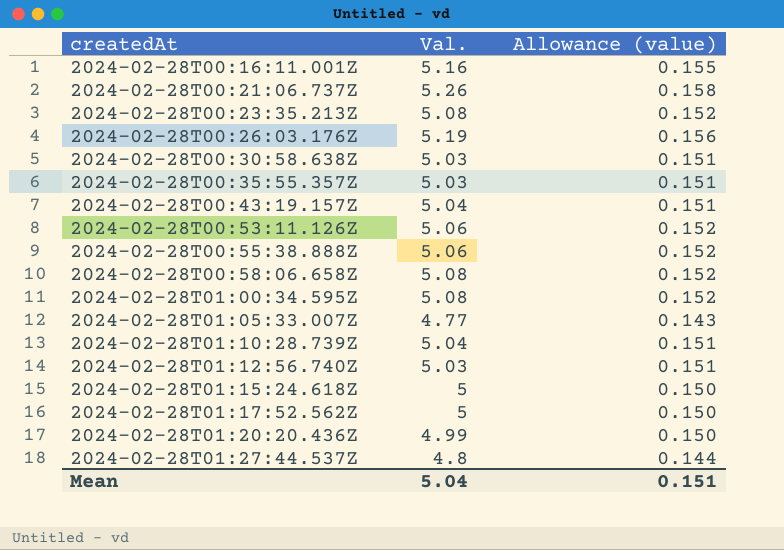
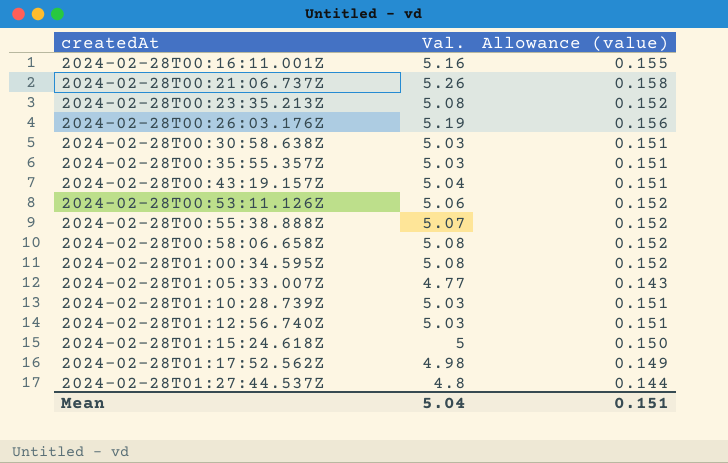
row 2024-02-28T01:20:20.436Z: 4.99 | 0.150 -> none
2024-02-28T00:55:38.888Z | Val.: 5.06 -> 5.07
2024-02-28T01:10:28.739Z | Val.: 5.04 -> 5.03
2024-02-28T01:17:52.562Z | Val.: 5 -> 4.98
2024-02-28T01:17:52.562Z | Allowance (value): 0.150 -> 0.149

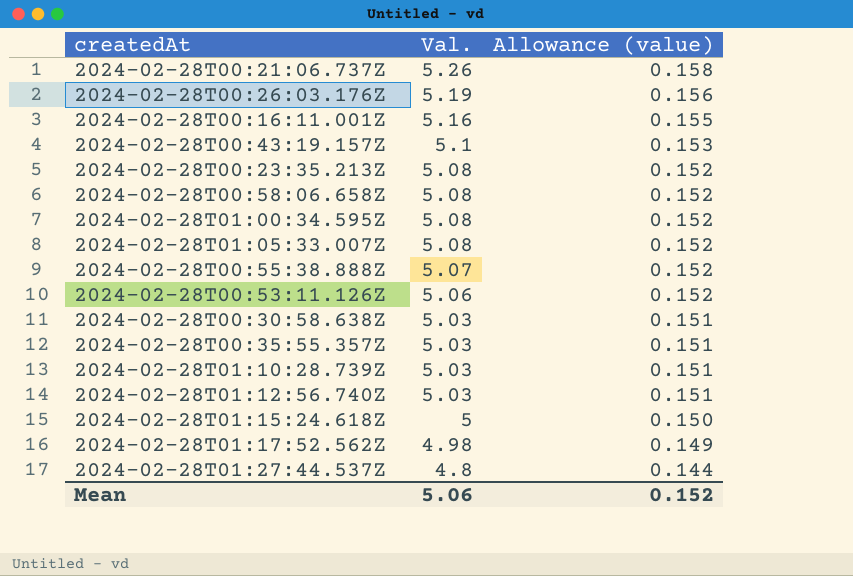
row order: createdAt ascending -> Val. descending
2024-02-28T00:43:19.157Z | Val.: 5.04 -> 5.1
2024-02-28T00:43:19.157Z | Allowance (value): 0.151 -> 0.153
2024-02-28T01:05:33.007Z | Val.: 4.77 -> 5.08
2024-02-28T01:05:33.007Z | Allowance (value): 0.143 -> 0.152
Mean | Val.: 5.04 -> 5.06
Mean | Allowance (value): 0.151 -> 0.152

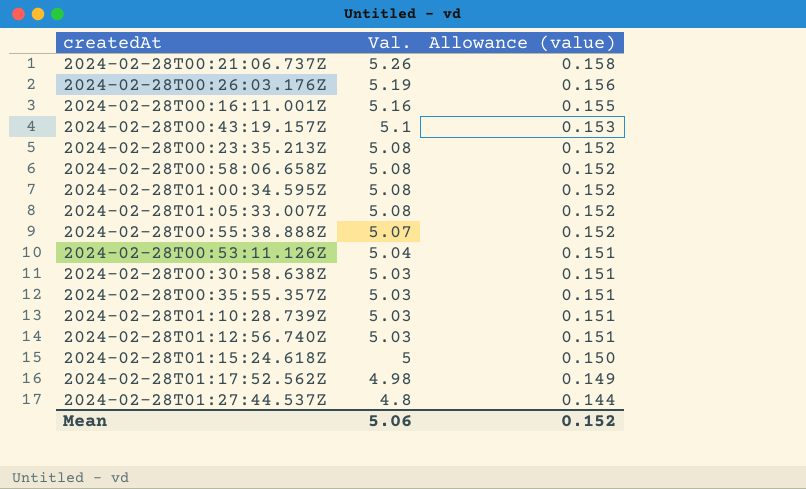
2024-02-28T00:53:11.126Z | Val.: 5.06 -> 5.04
2024-02-28T00:53:11.126Z | Allowance (value): 0.152 -> 0.151

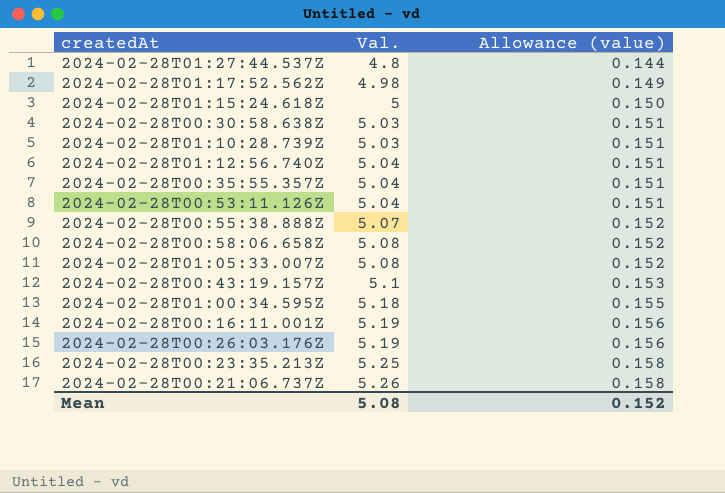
row order: Val. descending -> Val. ascending
2024-02-28T01:12:56.740Z | Val.: 5.03 -> 5.04
2024-02-28T00:35:55.357Z | Val.: 5.03 -> 5.04
2024-02-28T01:00:34.595Z | Val.: 5.08 -> 5.18
2024-02-28T01:00:34.595Z | Allowance (value): 0.152 -> 0.155
2024-02-28T00:16:11.001Z | Val.: 5.16 -> 5.19
2024-02-28T00:16:11.001Z | Allowance (value): 0.155 -> 0.156
2024-02-28T00:23:35.213Z | Val.: 5.08 -> 5.25
2024-02-28T00:23:35.213Z | Allowance (value): 0.152 -> 0.158
Mean | Val.: 5.06 -> 5.08

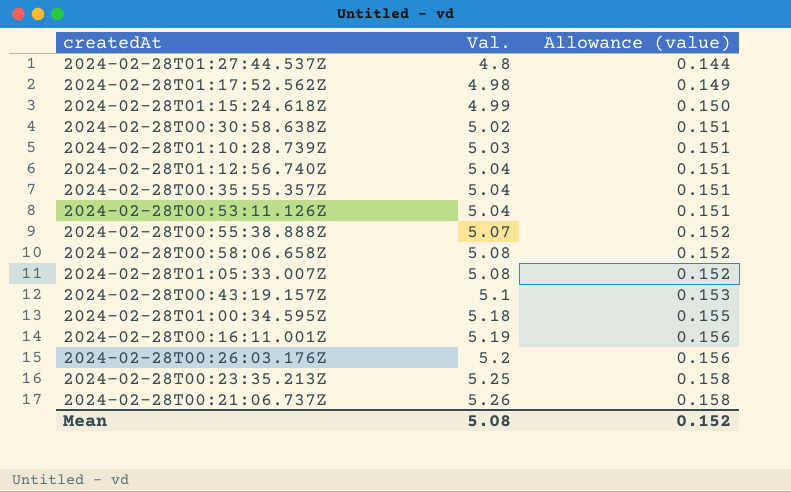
2024-02-28T01:15:24.618Z | Val.: 5 -> 4.99
2024-02-28T00:30:58.638Z | Val.: 5.03 -> 5.02
2024-02-28T00:26:03.176Z | Val.: 5.19 -> 5.2

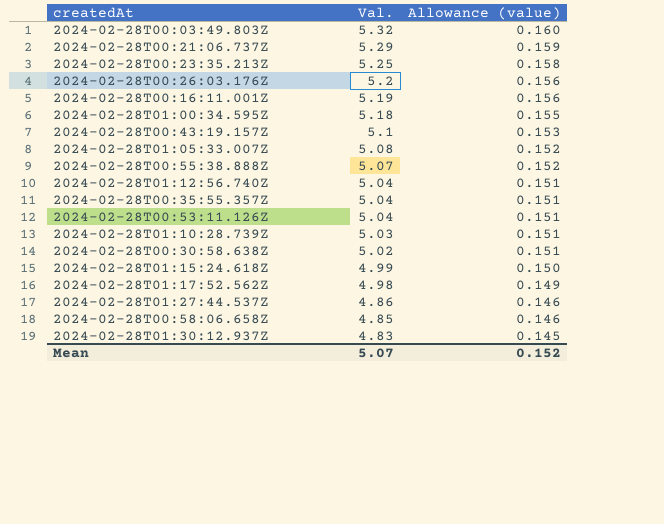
row order: Val. ascending -> Val. descending
row 2024-02-28T00:03:49.803Z: none -> 5.32 | 0.160
2024-02-28T00:21:06.737Z | Val.: 5.26 -> 5.29
2024-02-28T00:21:06.737Z | Allowance (value): 0.158 -> 0.159
2024-02-28T01:27:44.537Z | Val.: 4.8 -> 4.86
2024-02-28T01:27:44.537Z | Allowance (value): 0.144 -> 0.146
2024-02-28T00:58:06.658Z | Val.: 5.08 -> 4.85
2024-02-28T00:58:06.658Z | Allowance (value): 0.152 -> 0.146
row 2024-02-28T01:30:12.937Z: none -> 4.83 | 0.145
Mean | Val.: 5.08 -> 5.07

